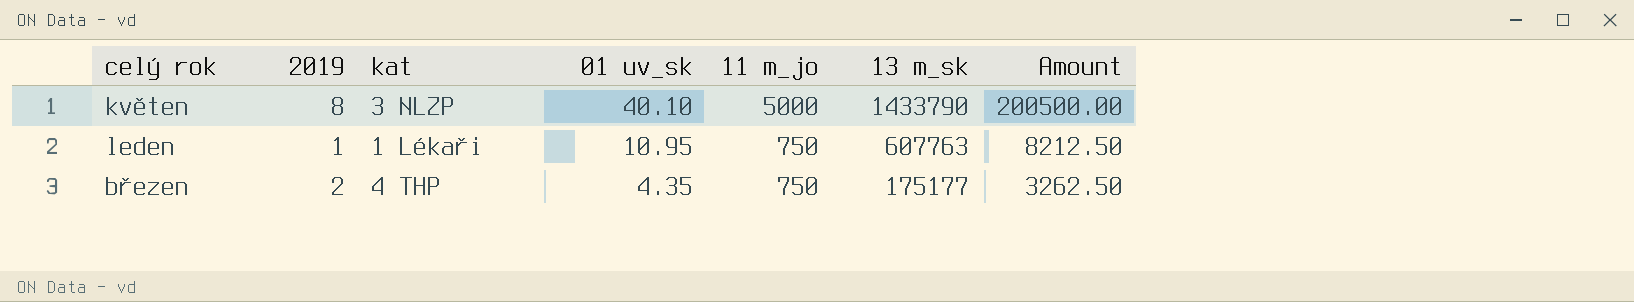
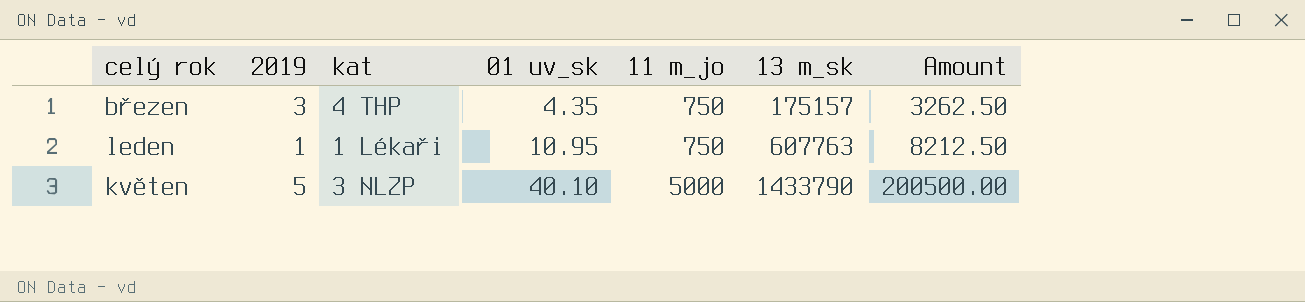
row order: 01 uv_sk descending -> 01 uv_sk ascending
březen | 2019: 2 -> 3
březen | 13 m_sk: 175177 -> 175157
květen | 2019: 8 -> 5

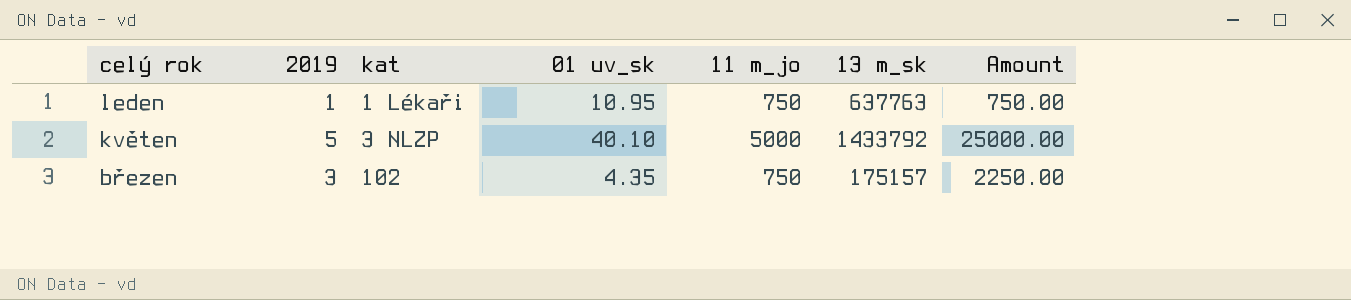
row order: 01 uv_sk ascending -> kat ascending
column Amount | formula: [01 uv_sk] * [11 m_jo] -> [2019] * [11 m_jo]
leden | 13 m_sk: 607763 -> 637763
květen | 13 m_sk: 1433790 -> 1433792
březen | kat: 4 THP -> 102

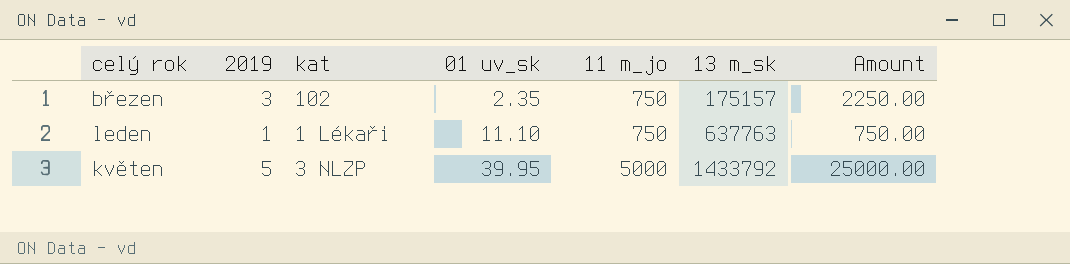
row order: kat ascending -> 01 uv_sk ascending
březen | 01 uv_sk: 4.35 -> 2.35
leden | 01 uv_sk: 10.95 -> 11.10
květen | 01 uv_sk: 40.10 -> 39.95

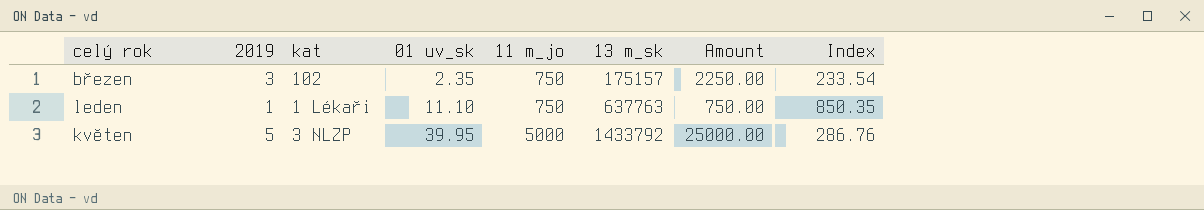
column Index | formula: none -> [13 m_sk] / [11 m_jo]

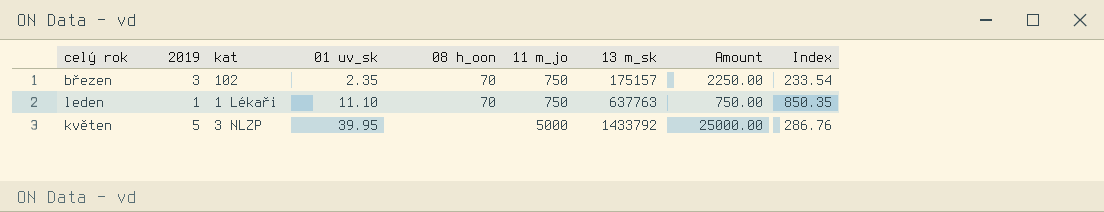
column 08 h_oon | position: none -> 5

